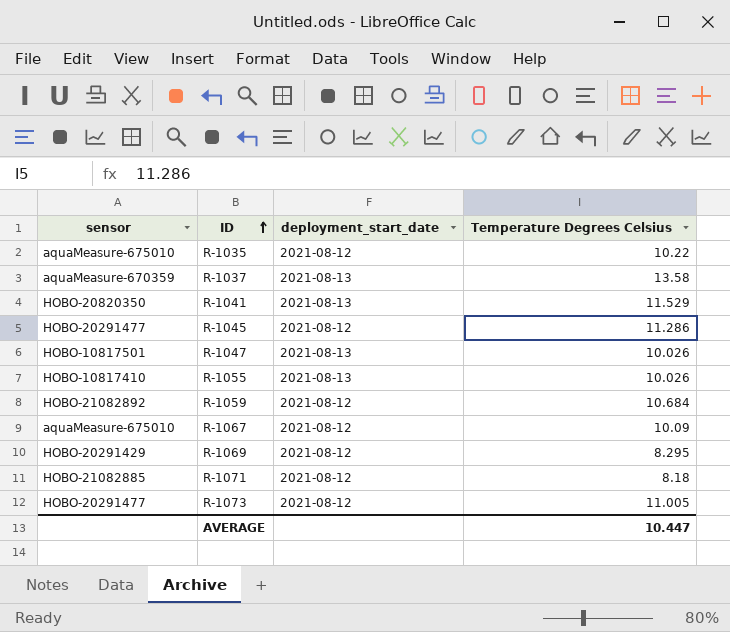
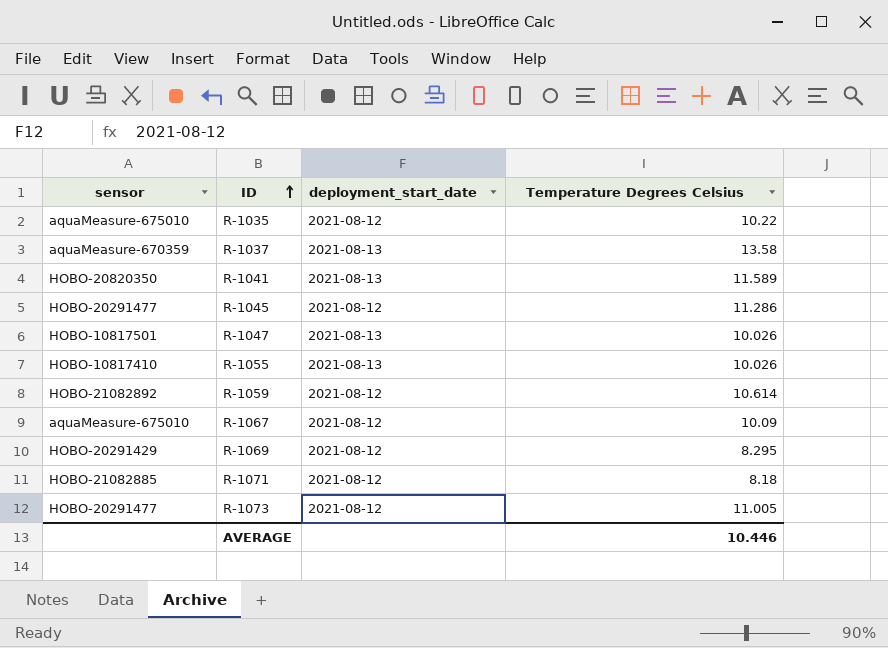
R-1041 | Temperature Degrees Celsius: 11.529 -> 11.589
R-1059 | Temperature Degrees Celsius: 10.684 -> 10.614
AVERAGE | Temperature Degrees Celsius: 10.447 -> 10.446

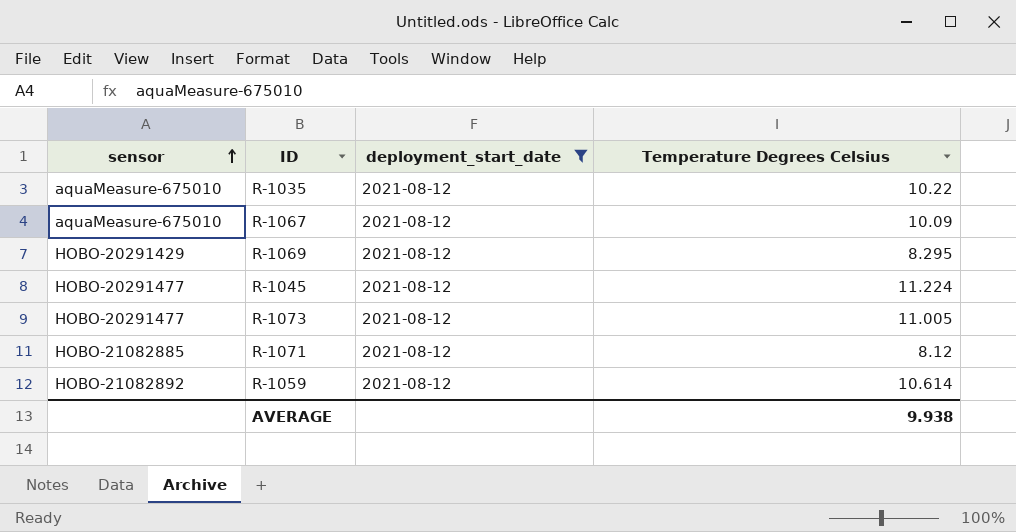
filter: none -> deployment_start_date = 2021-08-12
row order: ID ascending -> sensor ascending
R-1045 | Temperature Degrees Celsius: 11.286 -> 11.224
R-1071 | Temperature Degrees Celsius: 8.18 -> 8.12
AVERAGE | Temperature Degrees Celsius: 10.446 -> 9.938

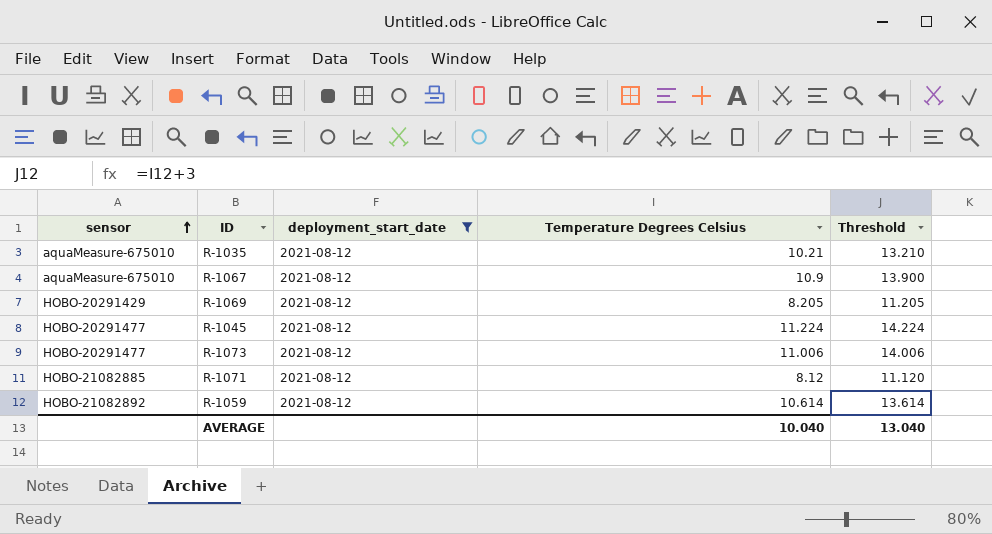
column Threshold | formula: none -> [Temperature Degrees Celsius] + 3
R-1035 | Temperature Degrees Celsius: 10.22 -> 10.21
R-1067 | Temperature Degrees Celsius: 10.09 -> 10.9
R-1069 | Temperature Degrees Celsius: 8.295 -> 8.205
R-1073 | Temperature Degrees Celsius: 11.005 -> 11.006
AVERAGE | Temperature Degrees Celsius: 9.938 -> 10.040

